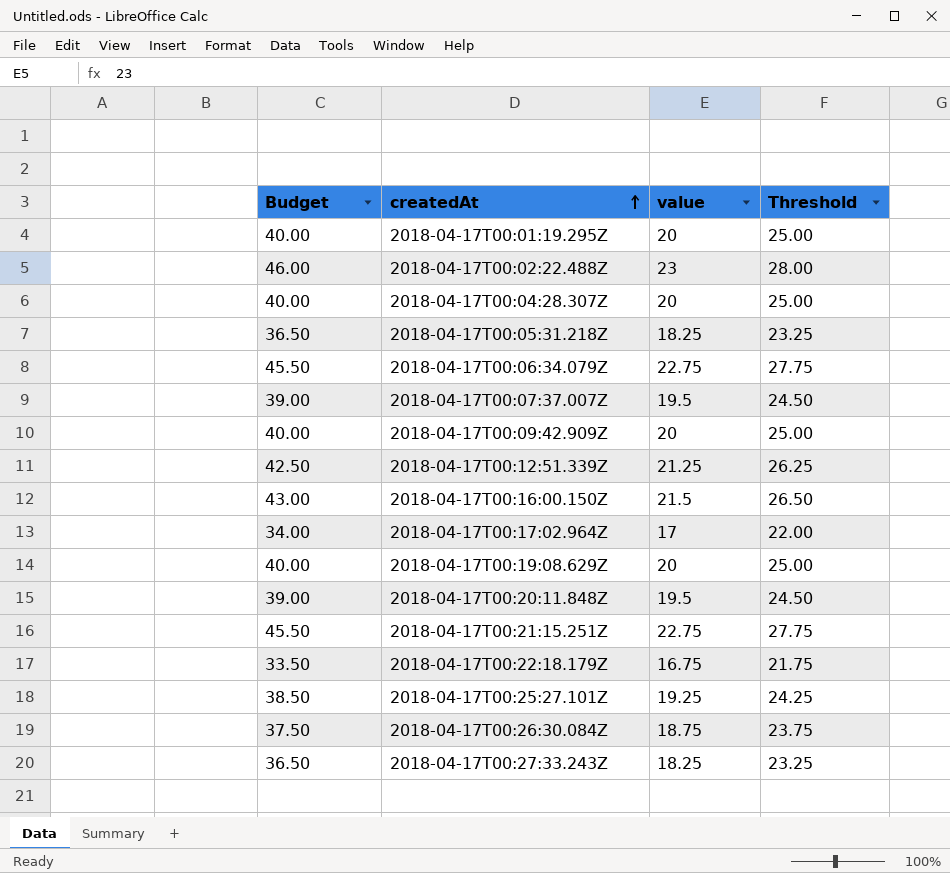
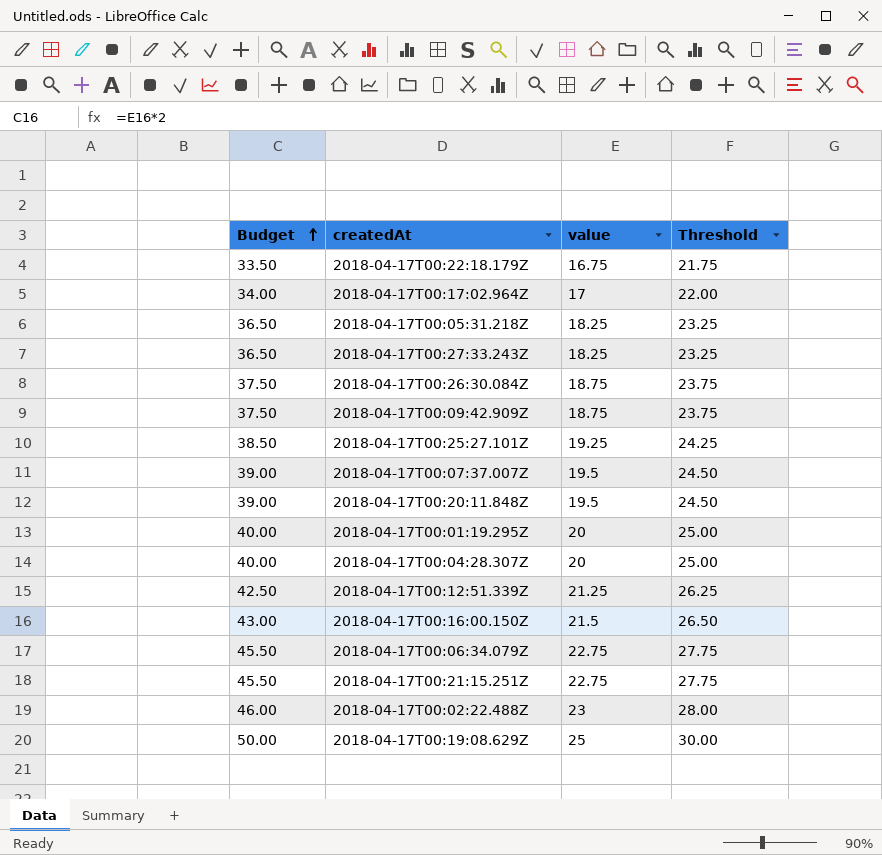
row order: createdAt ascending -> Budget ascending
2018-04-17T00:09:42.909Z | Budget: 40.00 -> 37.50
2018-04-17T00:09:42.909Z | value: 20 -> 18.75
2018-04-17T00:09:42.909Z | Threshold: 25.00 -> 23.75
2018-04-17T00:19:08.629Z | Budget: 40.00 -> 50.00
2018-04-17T00:19:08.629Z | value: 20 -> 25
2018-04-17T00:19:08.629Z | Threshold: 25.00 -> 30.00

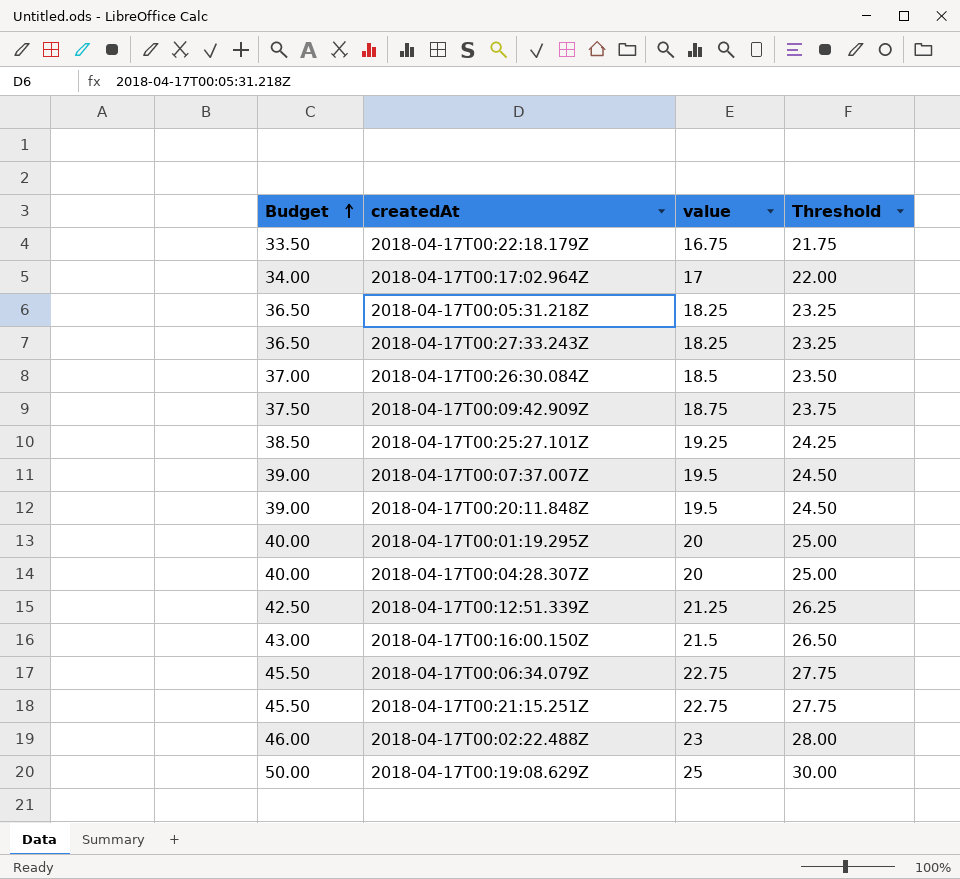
2018-04-17T00:26:30.084Z | Budget: 37.50 -> 37.00
2018-04-17T00:26:30.084Z | value: 18.75 -> 18.5
2018-04-17T00:26:30.084Z | Threshold: 23.75 -> 23.50

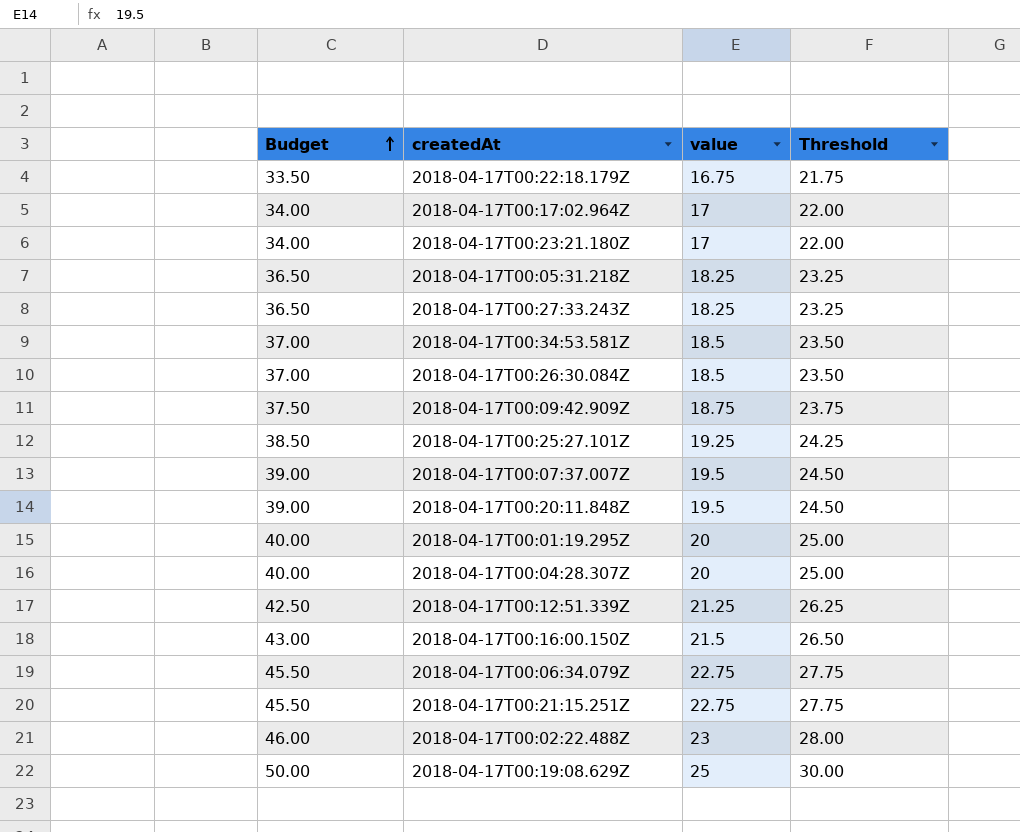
row 2018-04-17T00:23:21.180Z: none -> 34.00 | 17 | 22.00
row 2018-04-17T00:34:53.581Z: none -> 37.00 | 18.5 | 23.50

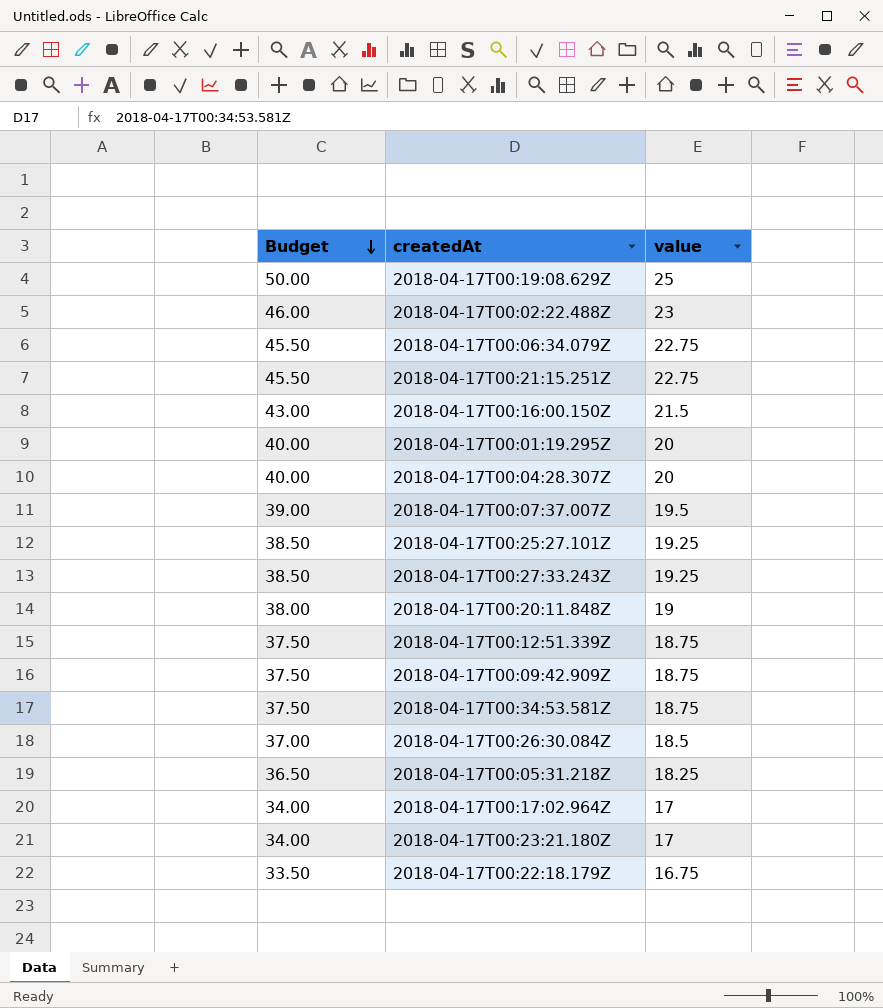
row order: Budget ascending -> Budget descending
column Threshold | formula: [value] + 5 -> none
2018-04-17T00:27:33.243Z | Budget: 36.50 -> 38.50
2018-04-17T00:27:33.243Z | value: 18.25 -> 19.25
2018-04-17T00:20:11.848Z | Budget: 39.00 -> 38.00
2018-04-17T00:20:11.848Z | value: 19.5 -> 19
2018-04-17T00:12:51.339Z | Budget: 42.50 -> 37.50
2018-04-17T00:12:51.339Z | value: 21.25 -> 18.75
2018-04-17T00:34:53.581Z | Budget: 37.00 -> 37.50
2018-04-17T00:34:53.581Z | value: 18.5 -> 18.75

